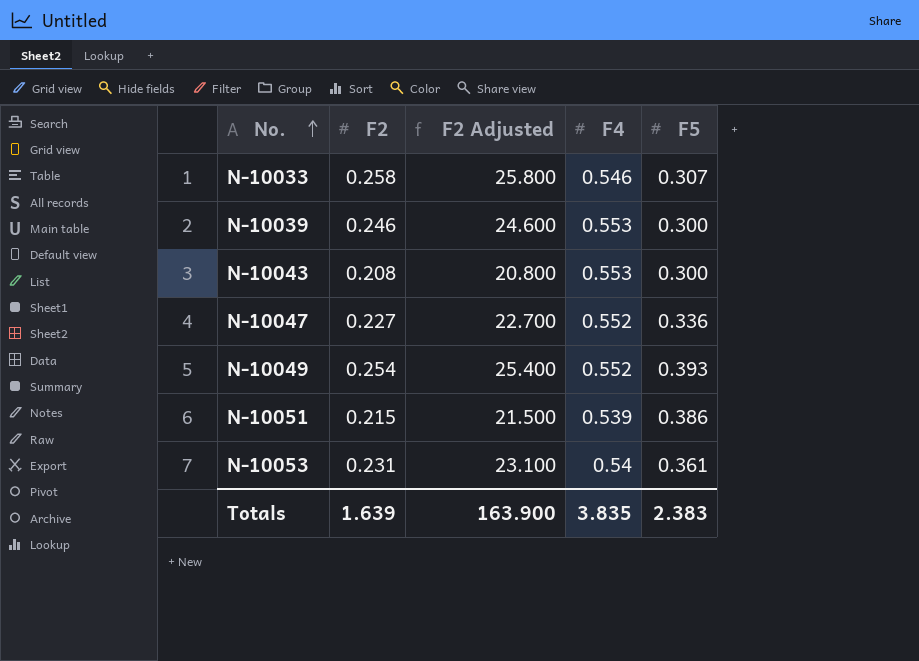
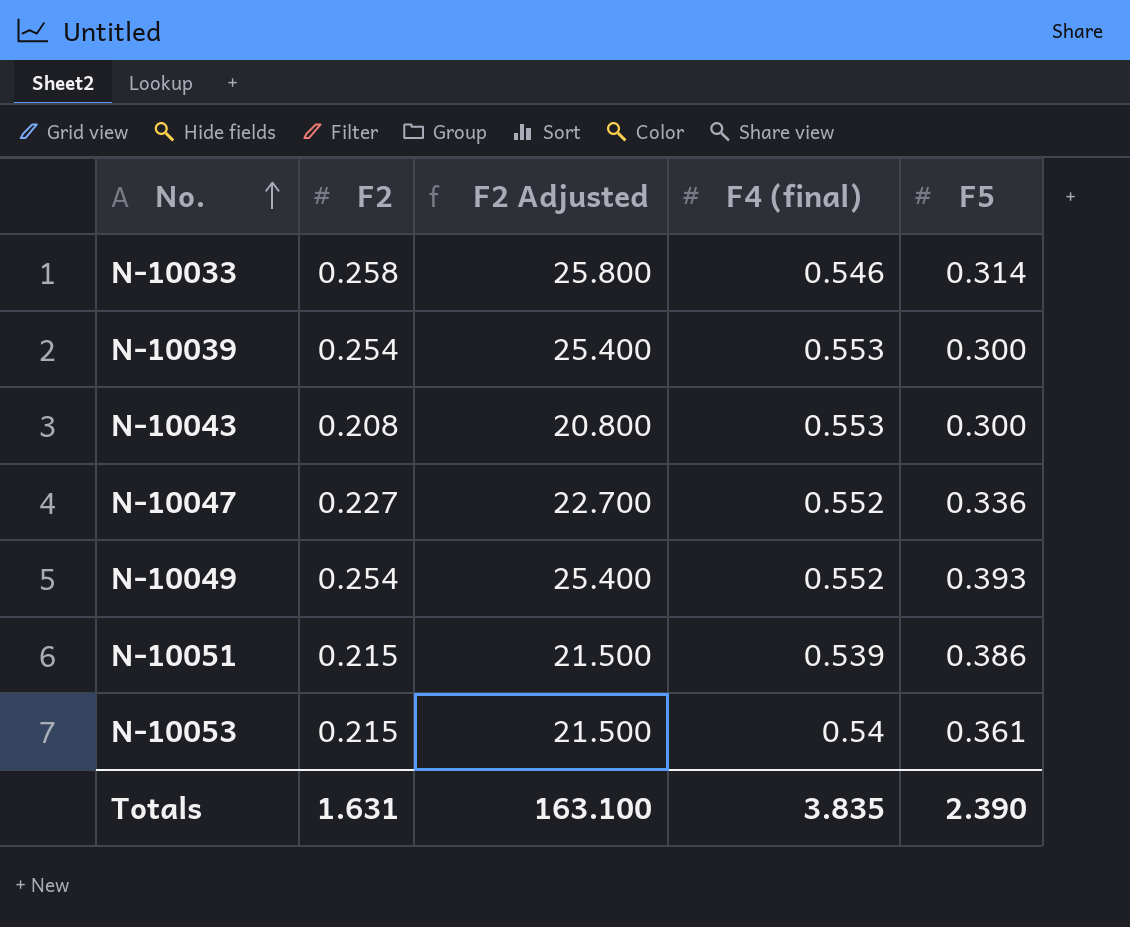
column name: F4 -> F4 (final)
N-10033 | F5: 0.307 -> 0.314
N-10039 | F2: 0.246 -> 0.254
N-10039 | F2 Adjusted: 24.600 -> 25.400
N-10053 | F2: 0.231 -> 0.215
N-10053 | F2 Adjusted: 23.100 -> 21.500
Totals | F2: 1.639 -> 1.631
Totals | F2 Adjusted: 163.900 -> 163.100
Totals | F5: 2.383 -> 2.390

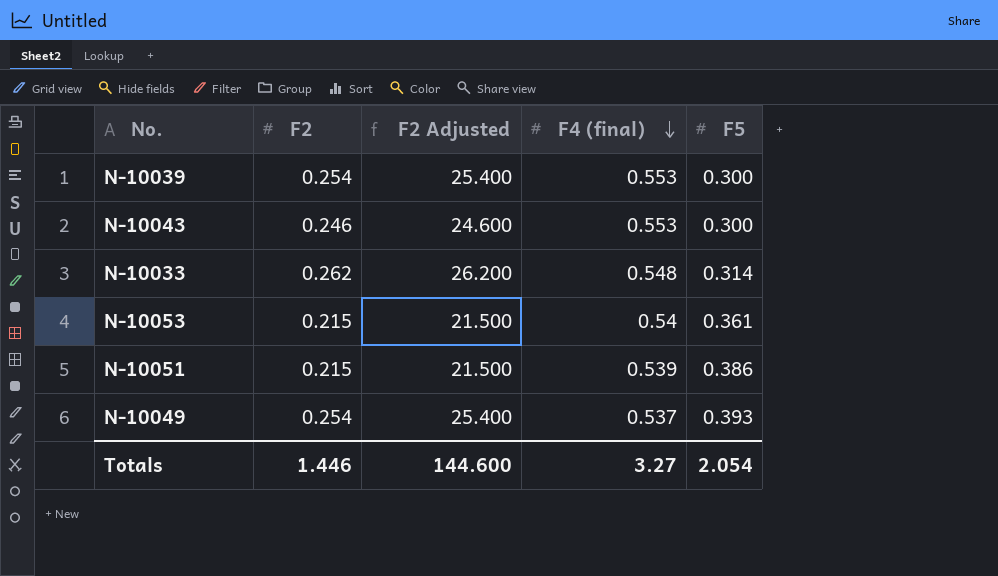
row order: No. ascending -> F4 (final) descending
row N-10047: 0.227 | 22.700 | 0.552 | 0.336 -> none
N-10043 | F2: 0.208 -> 0.246
N-10043 | F2 Adjusted: 20.800 -> 24.600
N-10033 | F2: 0.258 -> 0.262
N-10033 | F2 Adjusted: 25.800 -> 26.200
N-10033 | F4 (final): 0.546 -> 0.548
N-10049 | F4 (final): 0.552 -> 0.537
Totals | F2: 1.631 -> 1.446
Totals | F2 Adjusted: 163.100 -> 144.600
Totals | F4 (final): 3.835 -> 3.27
Totals | F5: 2.390 -> 2.054

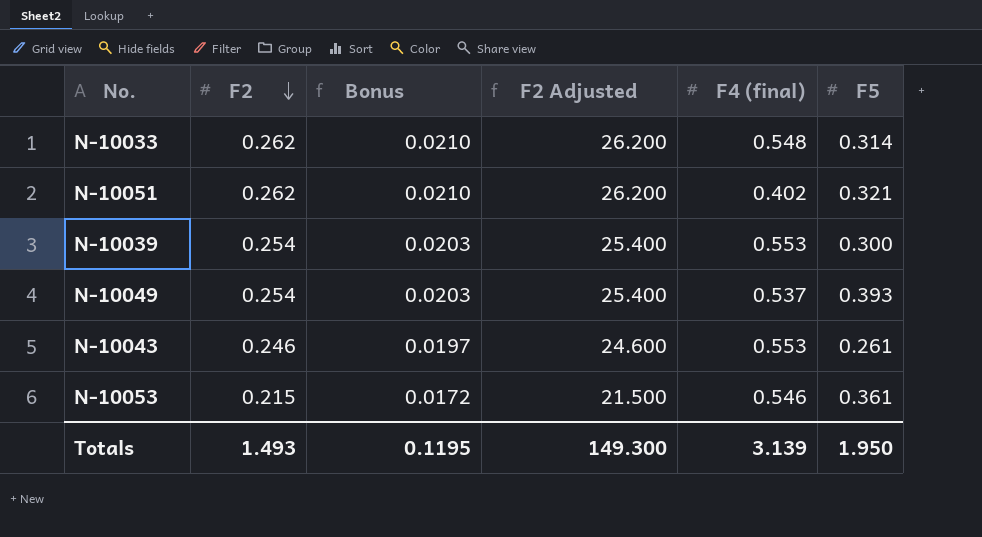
row order: F4 (final) descending -> F2 descending
column Bonus | formula: none -> [F2] * 0.08
N-10051 | F2: 0.215 -> 0.262
N-10051 | F2 Adjusted: 21.500 -> 26.200
N-10051 | F4 (final): 0.539 -> 0.402
N-10051 | F5: 0.386 -> 0.321
N-10043 | F5: 0.300 -> 0.261
N-10053 | F4 (final): 0.54 -> 0.546
Totals | F2: 1.446 -> 1.493
Totals | F2 Adjusted: 144.600 -> 149.300
Totals | F4 (final): 3.27 -> 3.139
Totals | F5: 2.054 -> 1.950

